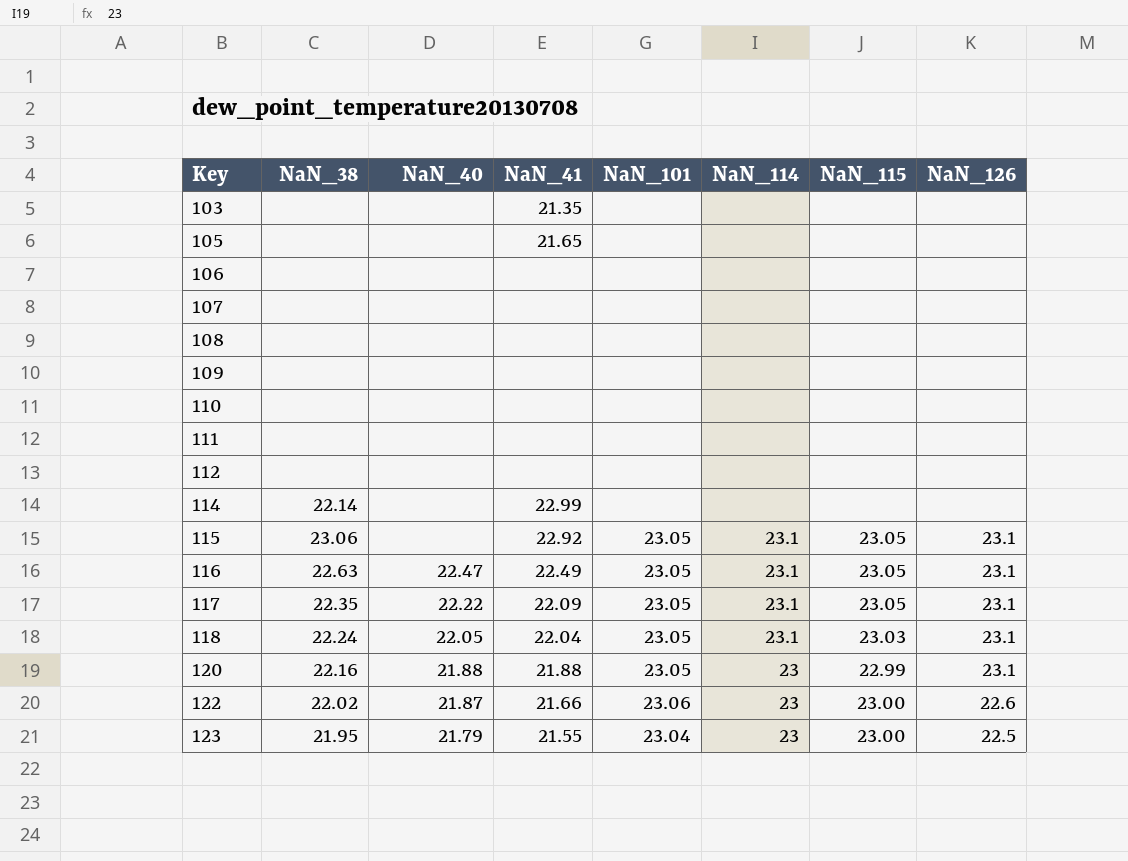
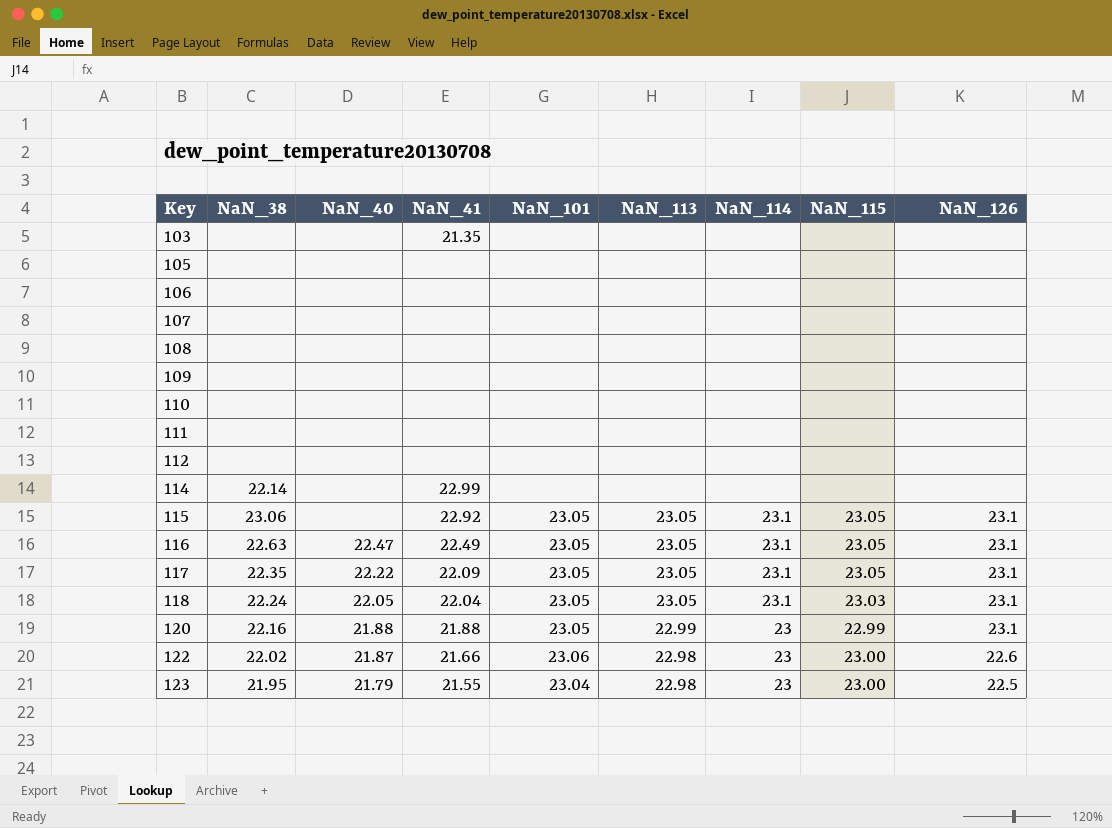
column NaN_113 | position: none -> 6
105 | NaN_41: 21.65 -> none

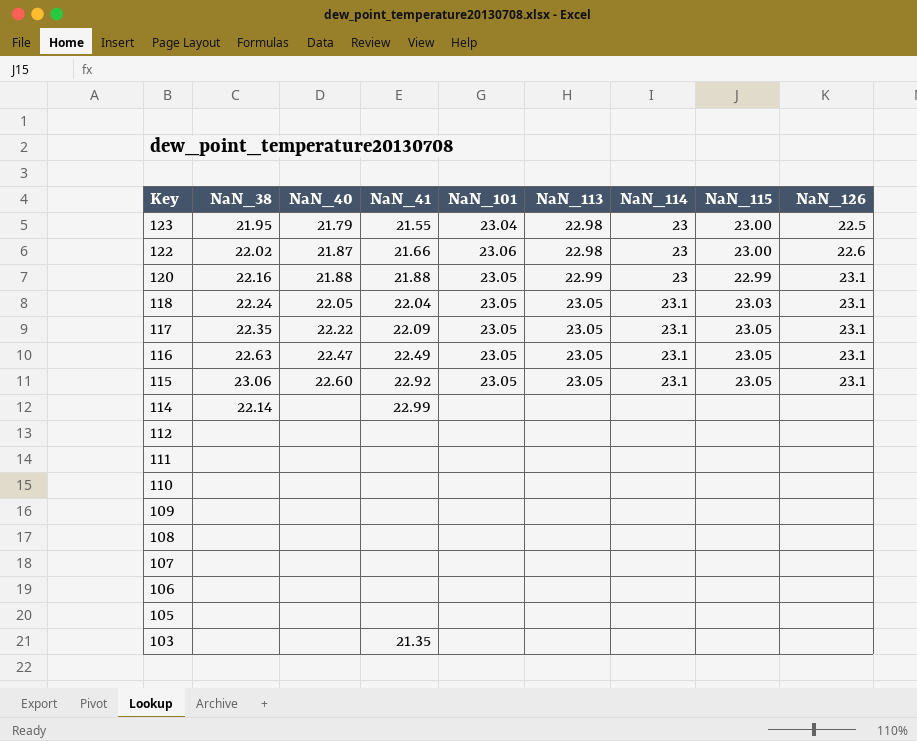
row order: Key ascending -> Key descending
115 | NaN_40: none -> 22.60

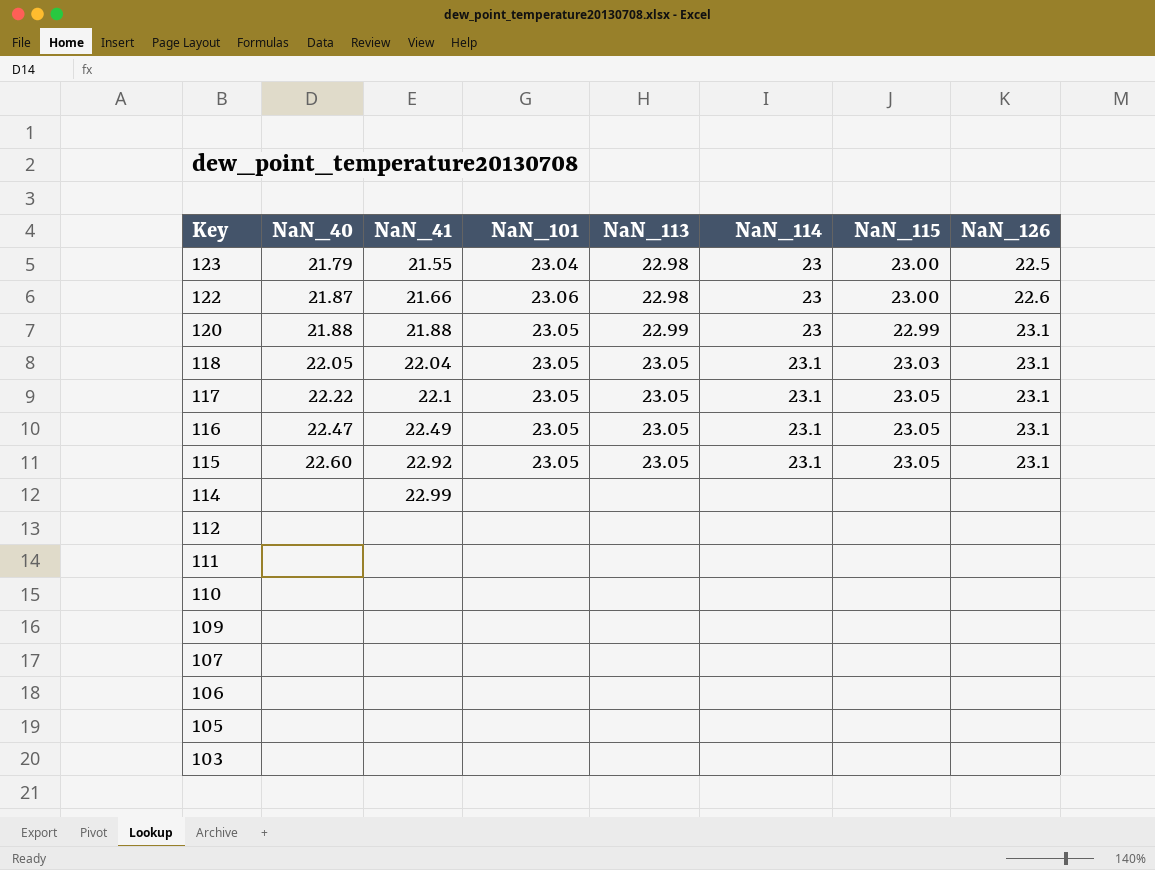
column NaN_38 | position: 2 -> none
row 108: none | none | none | none | none | none | none | none -> none
117 | NaN_41: 22.09 -> 22.1
103 | NaN_41: 21.35 -> none

